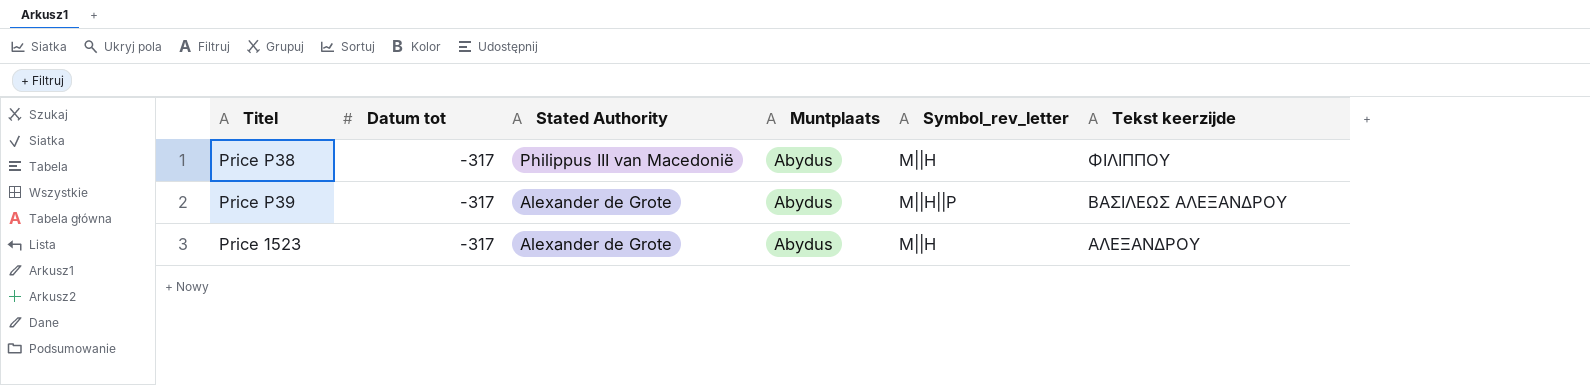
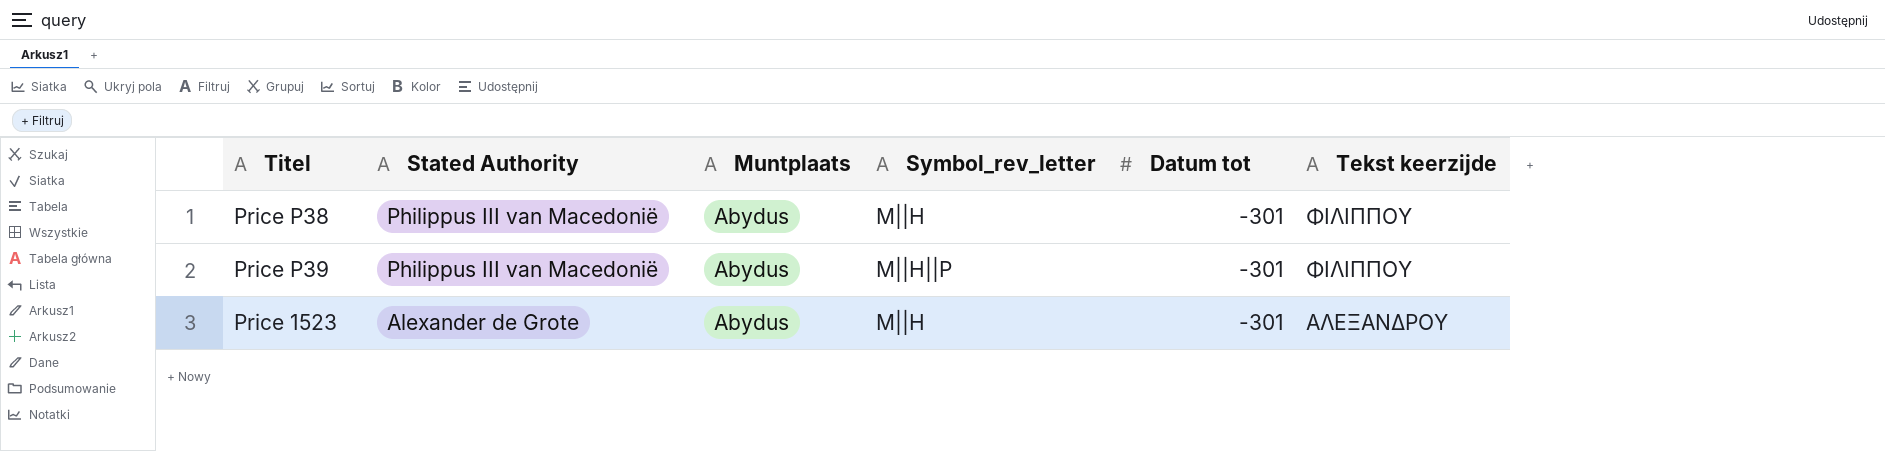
column Datum tot | position: 2 -> 5
Price P38 | Datum tot: -317 -> -301
Price P39 | Stated Authority: Alexander de Grote -> Philippus III van Macedonië
Price P39 | Datum tot: -317 -> -301
Price P39 | Tekst keerzijde: ΒΑΣΙΛΕΩΣ ΑΛΕΞΑΝΔΡΟΥ -> ΦΙΛΙΠΠΟΥ
Price 1523 | Datum tot: -317 -> -301

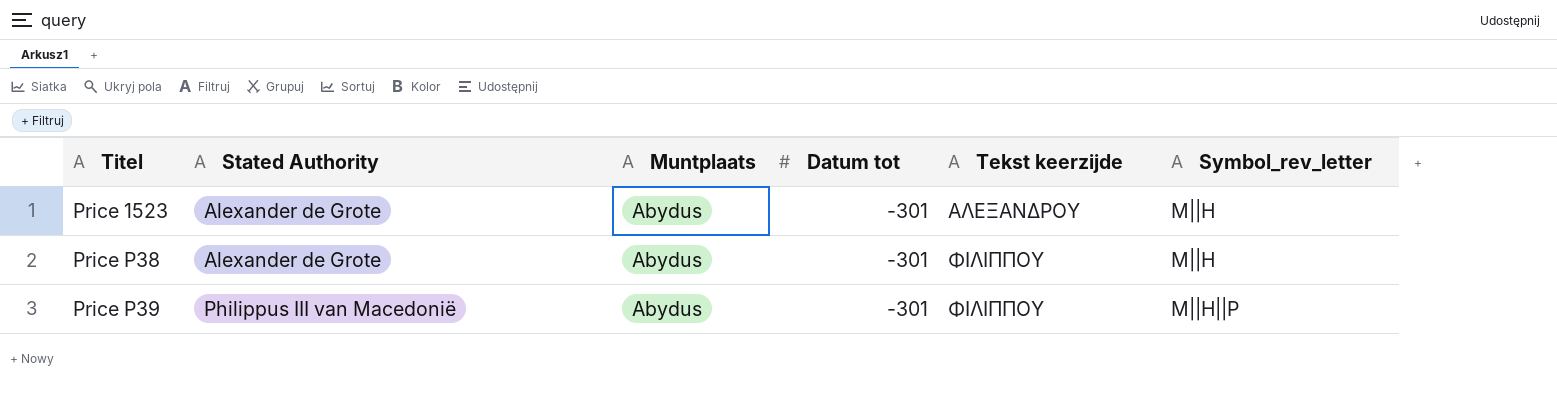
row order: Stated Authority descending -> Titel ascending
column Symbol_rev_letter | position: 4 -> 6
Price P38 | Stated Authority: Philippus III van Macedonië -> Alexander de Grote

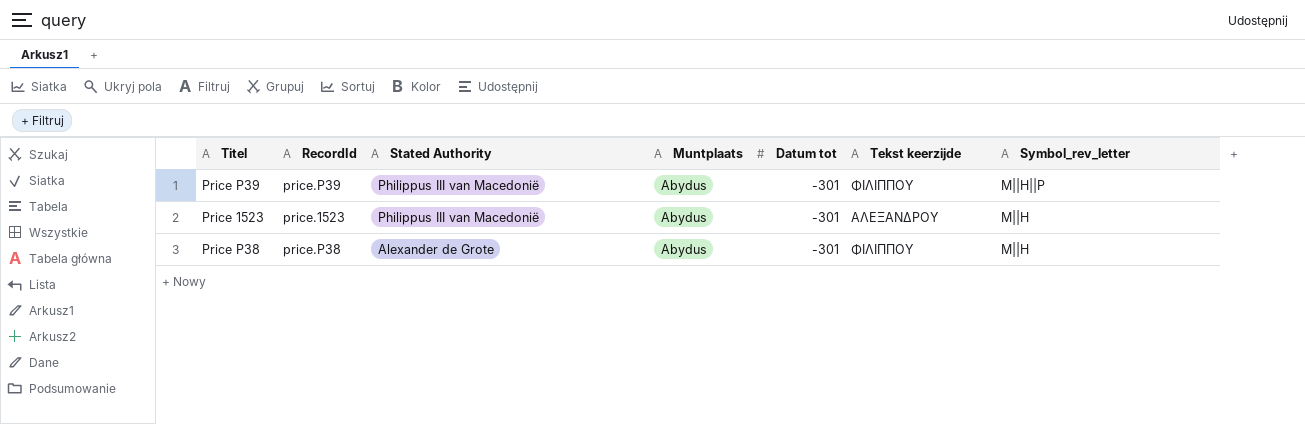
row order: Titel ascending -> Stated Authority descending
column RecordId | position: none -> 2
Price 1523 | Stated Authority: Alexander de Grote -> Philippus III van Macedonië

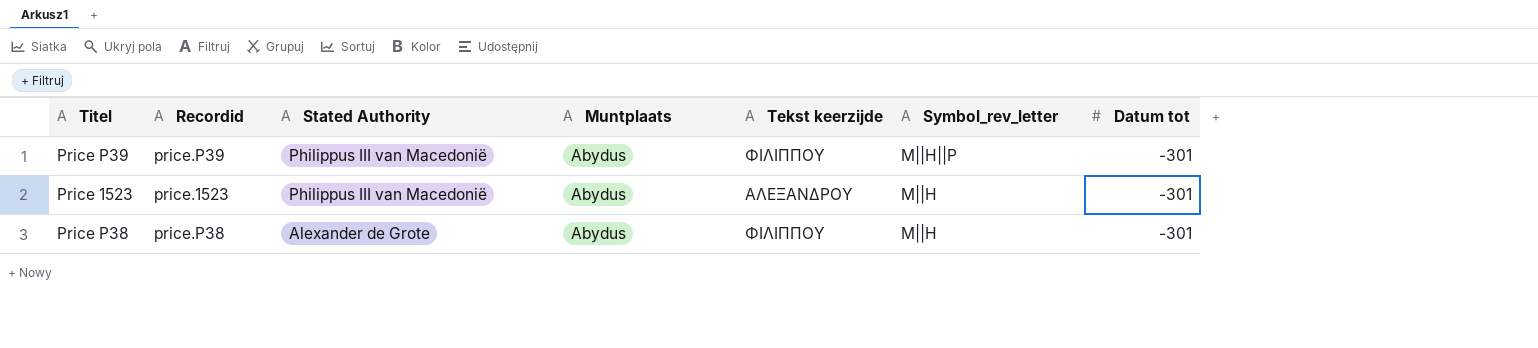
column name: RecordId -> Recordid
column Datum tot | position: 5 -> 7

